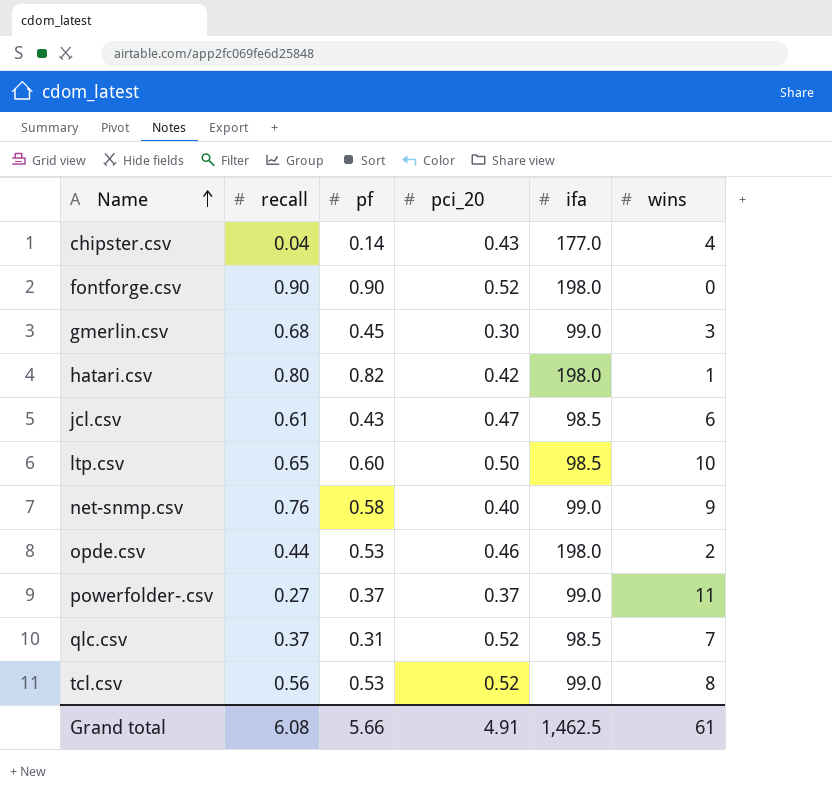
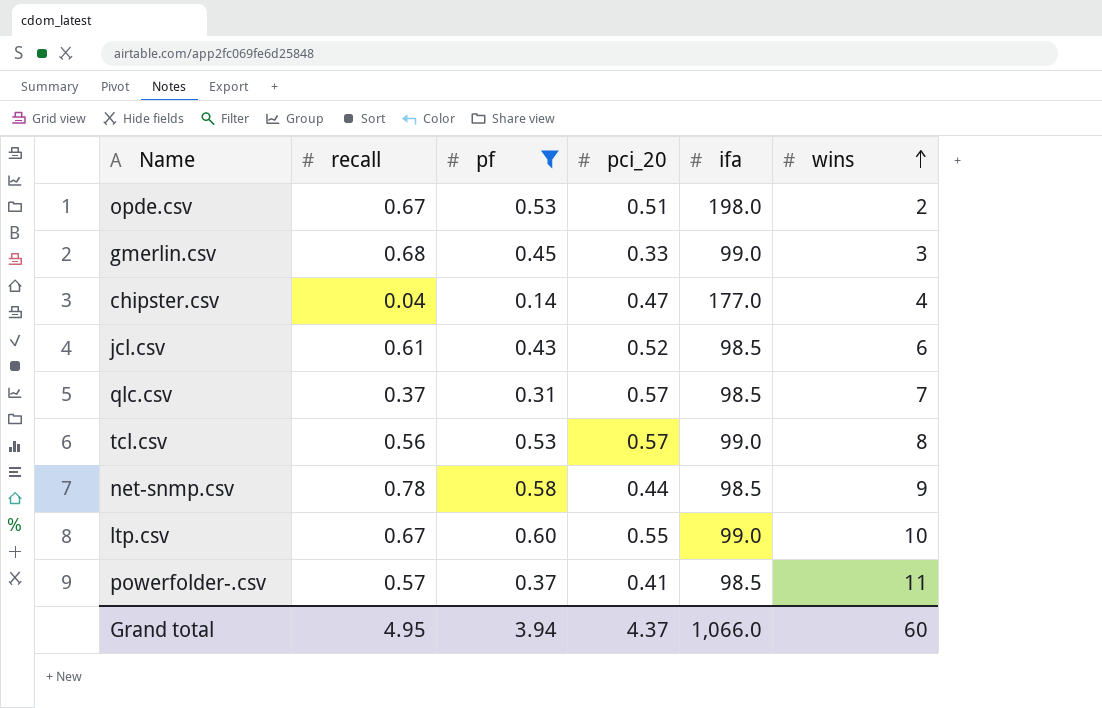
filter: none -> pf <= 0.60
row order: Name ascending -> wins ascending
opde.csv | recall: 0.44 -> 0.67
opde.csv | pci_20: 0.46 -> 0.51
gmerlin.csv | pci_20: 0.30 -> 0.33
chipster.csv | pci_20: 0.43 -> 0.47
jcl.csv | pci_20: 0.47 -> 0.52
qlc.csv | pci_20: 0.52 -> 0.57
tcl.csv | pci_20: 0.52 -> 0.57
net-snmp.csv | recall: 0.76 -> 0.78
net-snmp.csv | pci_20: 0.40 -> 0.44
net-snmp.csv | ifa: 99.0 -> 98.5
ltp.csv | recall: 0.65 -> 0.67
ltp.csv | pci_20: 0.50 -> 0.55
ltp.csv | ifa: 98.5 -> 99.0
powerfolder-.csv | recall: 0.27 -> 0.57
powerfolder-.csv | pci_20: 0.37 -> 0.41
powerfolder-.csv | ifa: 99.0 -> 98.5
Grand total | recall: 6.08 -> 4.95
Grand total | pf: 5.66 -> 3.94
Grand total | pci_20: 4.91 -> 4.37
Grand total | ifa: 1,462.5 -> 1,066.0
Grand total | wins: 61 -> 60

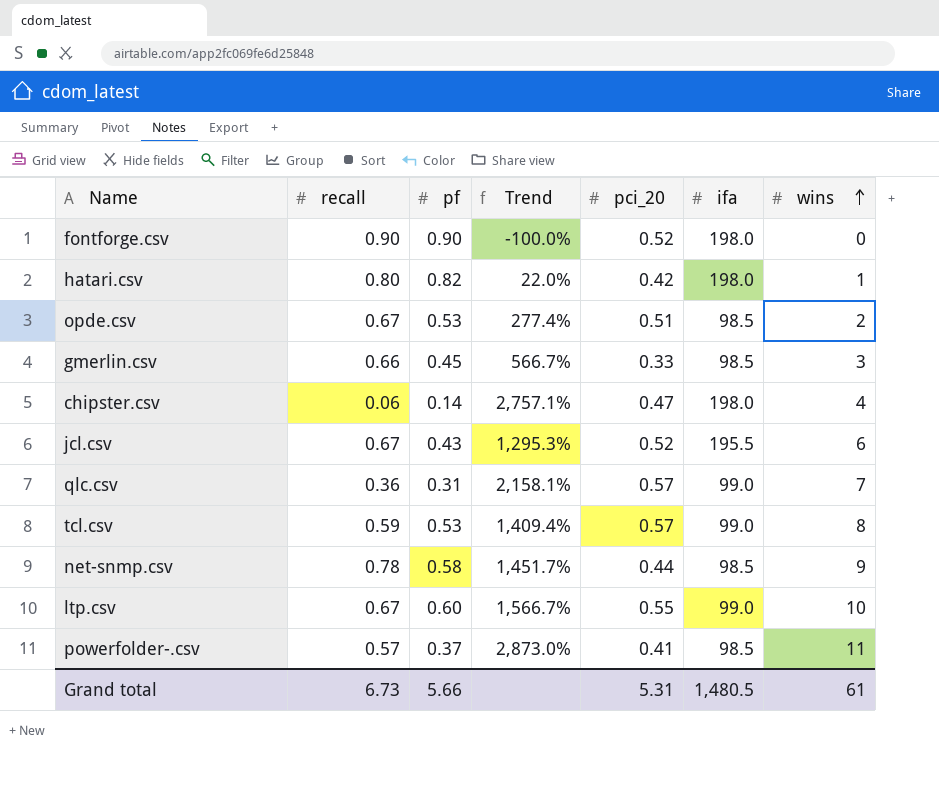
filter: pf <= 0.60 -> none
column Trend | formula: none -> ([wins] - [pf]) / [pf]
opde.csv | ifa: 198.0 -> 98.5
gmerlin.csv | recall: 0.68 -> 0.66
gmerlin.csv | ifa: 99.0 -> 98.5
chipster.csv | recall: 0.04 -> 0.06
chipster.csv | ifa: 177.0 -> 198.0
jcl.csv | recall: 0.61 -> 0.67
jcl.csv | ifa: 98.5 -> 195.5
qlc.csv | recall: 0.37 -> 0.36
qlc.csv | ifa: 98.5 -> 99.0
tcl.csv | recall: 0.56 -> 0.59
Grand total | recall: 4.95 -> 6.73
Grand total | pf: 3.94 -> 5.66
Grand total | pci_20: 4.37 -> 5.31
Grand total | ifa: 1,066.0 -> 1,480.5
Grand total | wins: 60 -> 61

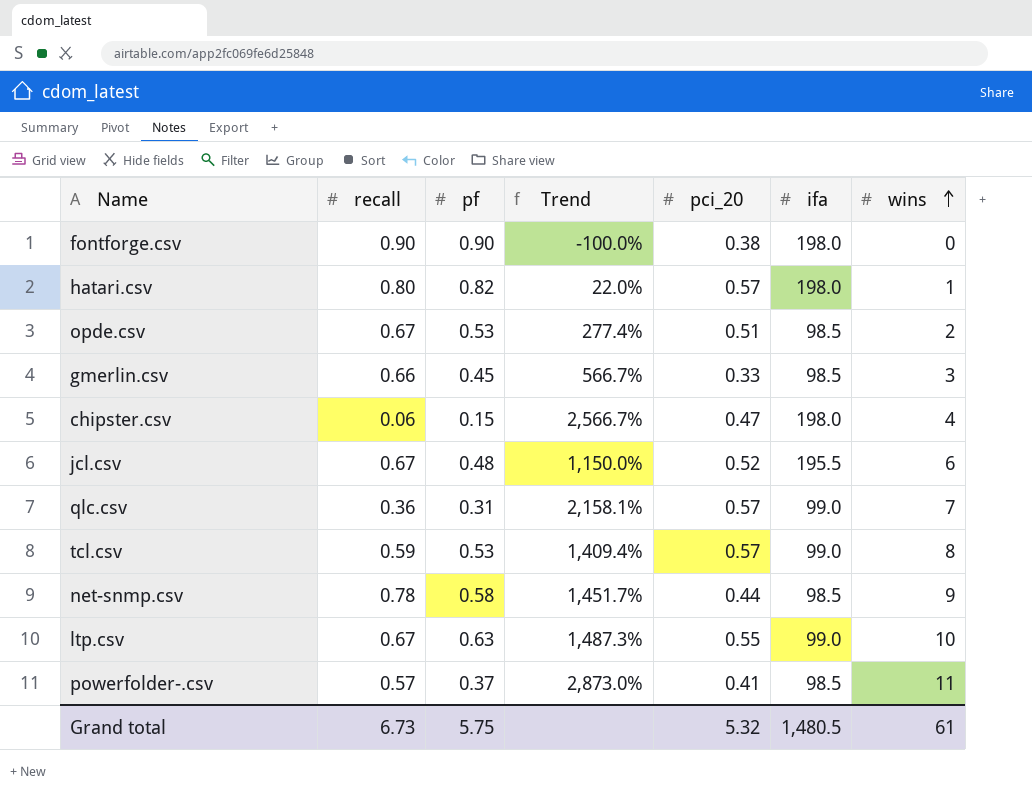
fontforge.csv | pci_20: 0.52 -> 0.38
hatari.csv | pci_20: 0.42 -> 0.57
chipster.csv | pf: 0.14 -> 0.15
chipster.csv | Trend: 2,757.1% -> 2,566.7%
jcl.csv | pf: 0.43 -> 0.48
jcl.csv | Trend: 1,295.3% -> 1,150.0%
ltp.csv | pf: 0.60 -> 0.63
ltp.csv | Trend: 1,566.7% -> 1,487.3%
Grand total | pf: 5.66 -> 5.75
Grand total | pci_20: 5.31 -> 5.32

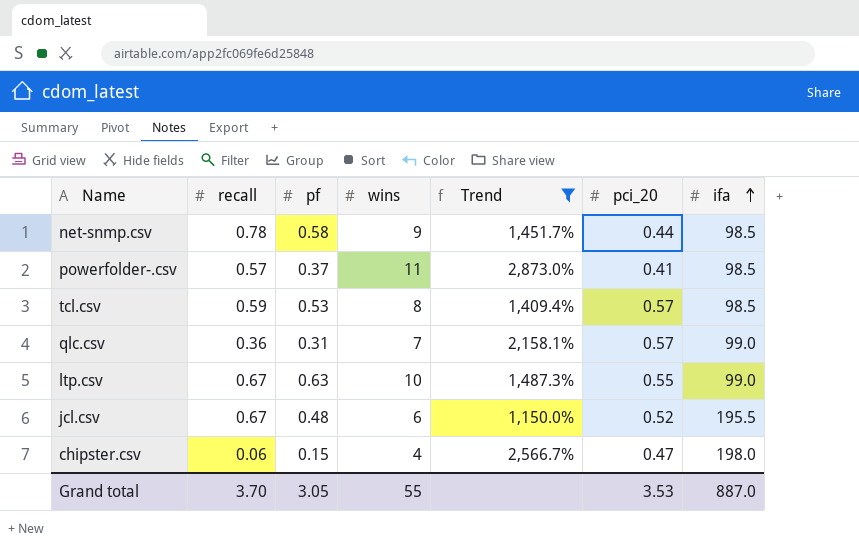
filter: none -> Trend >= 1,150.0%
row order: wins ascending -> ifa ascending
column wins | position: 7 -> 4
tcl.csv | ifa: 99.0 -> 98.5
Grand total | recall: 6.73 -> 3.70
Grand total | pf: 5.75 -> 3.05
Grand total | wins: 61 -> 55
Grand total | pci_20: 5.32 -> 3.53
Grand total | ifa: 1,480.5 -> 887.0

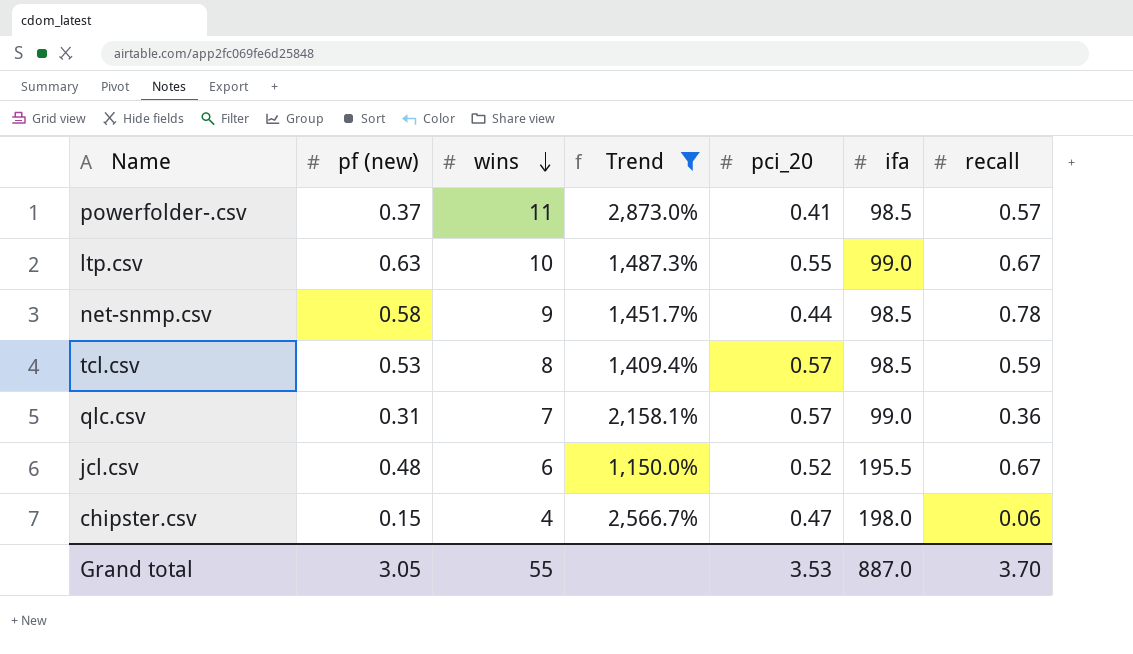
row order: ifa ascending -> wins descending
column name: pf -> pf (new)
column recall | position: 2 -> 7

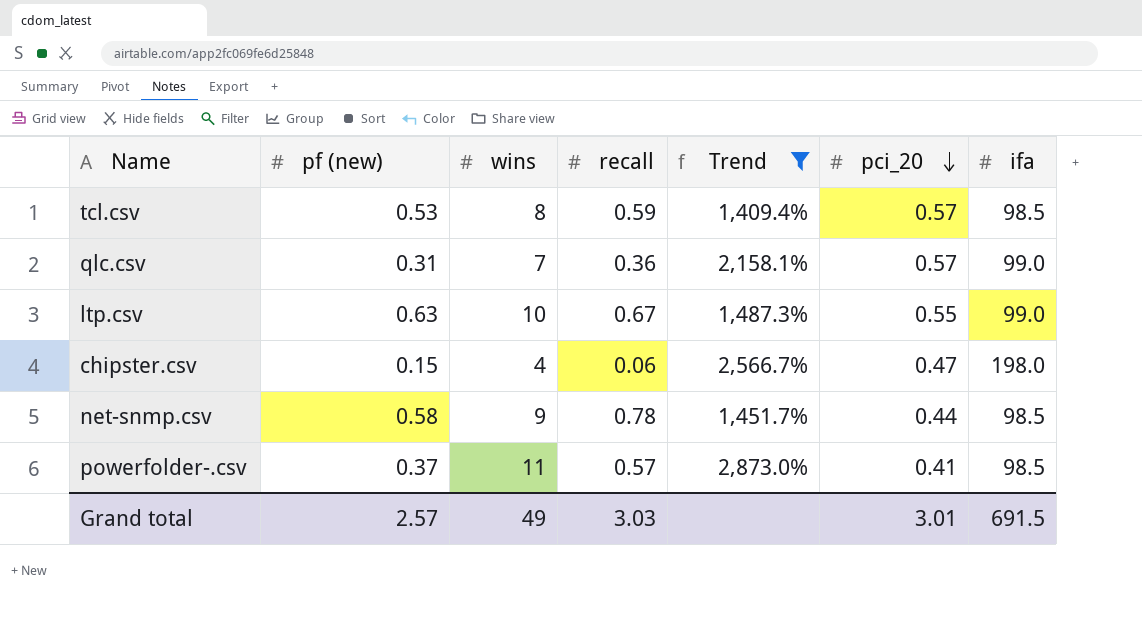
row order: wins descending -> pci_20 descending
column recall | position: 7 -> 4
row jcl.csv: 0.48 | 6 | 1,150.0% | 0.52 | 195.5 | 0.67 -> none
Grand total | pf (new): 3.05 -> 2.57
Grand total | wins: 55 -> 49
Grand total | recall: 3.70 -> 3.03
Grand total | pci_20: 3.53 -> 3.01
Grand total | ifa: 887.0 -> 691.5

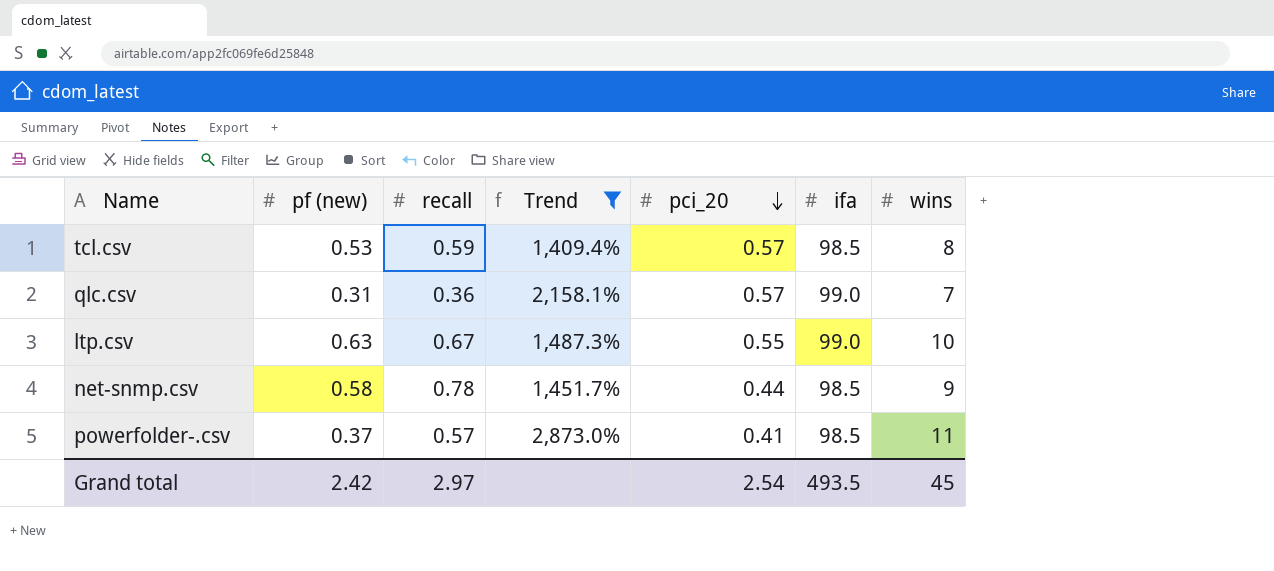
column wins | position: 3 -> 7
row chipster.csv: 0.15 | 4 | 0.06 | 2,566.7% | 0.47 | 198.0 -> none
Grand total | pf (new): 2.57 -> 2.42
Grand total | recall: 3.03 -> 2.97
Grand total | pci_20: 3.01 -> 2.54
Grand total | ifa: 691.5 -> 493.5
Grand total | wins: 49 -> 45

